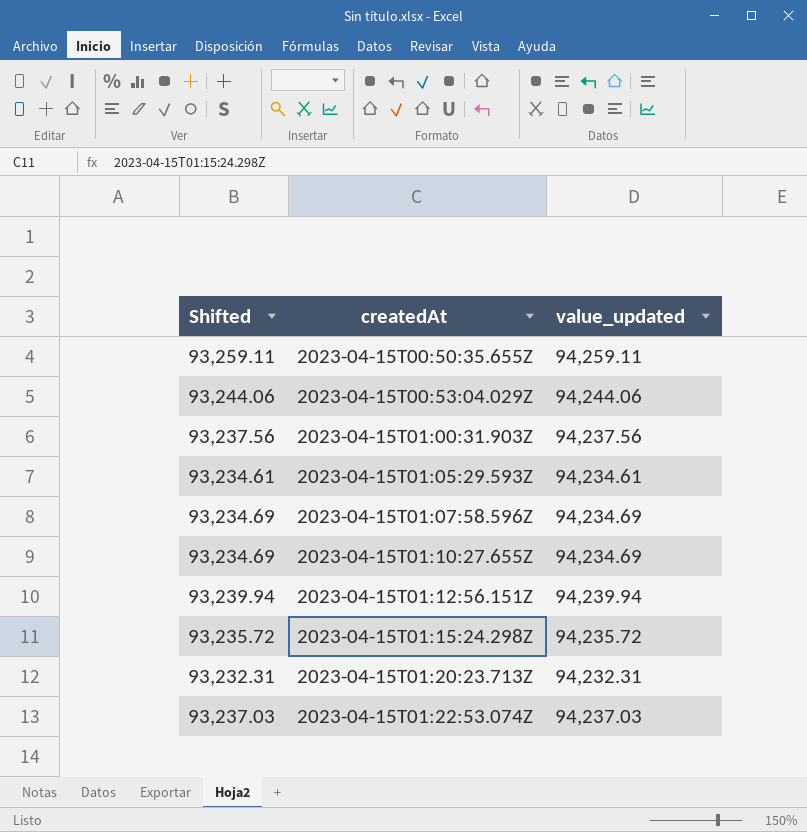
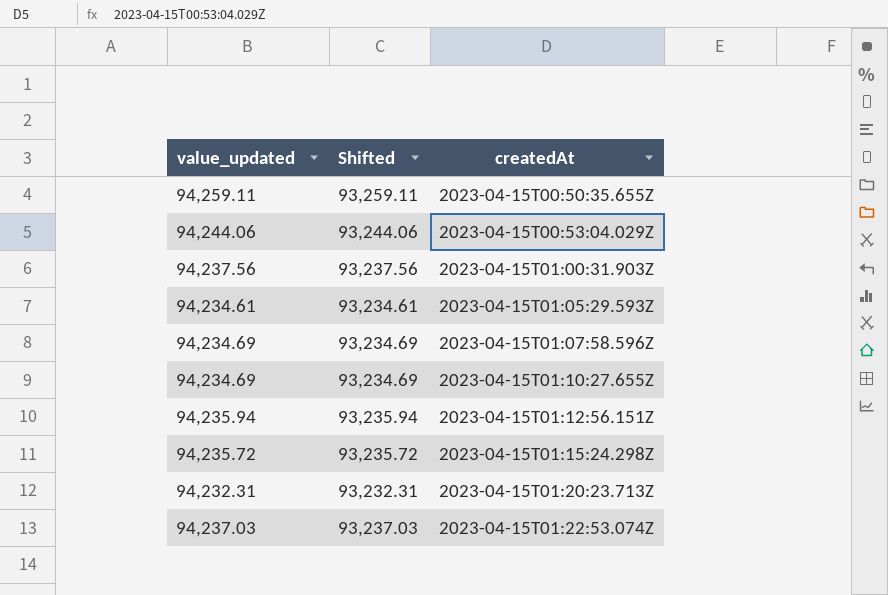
column value_updated | position: 3 -> 1
2023-04-15T01:12:56.151Z | value_updated: 94,239.94 -> 94,235.94
2023-04-15T01:12:56.151Z | Shifted: 93,239.94 -> 93,235.94

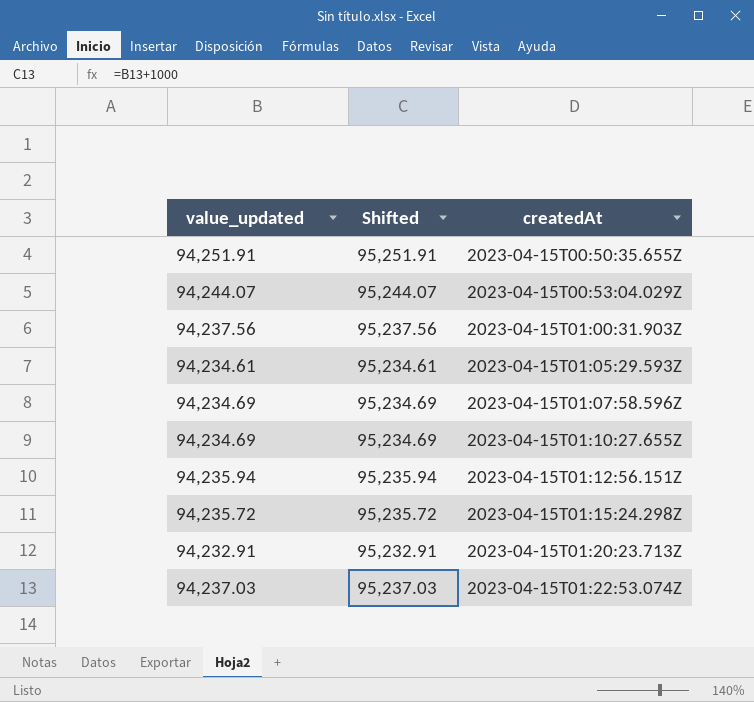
column Shifted | formula: [value_updated] - 1000 -> [value_updated] + 1000
2023-04-15T00:50:35.655Z | value_updated: 94,259.11 -> 94,251.91
2023-04-15T00:53:04.029Z | value_updated: 94,244.06 -> 94,244.07
2023-04-15T01:20:23.713Z | value_updated: 94,232.31 -> 94,232.91

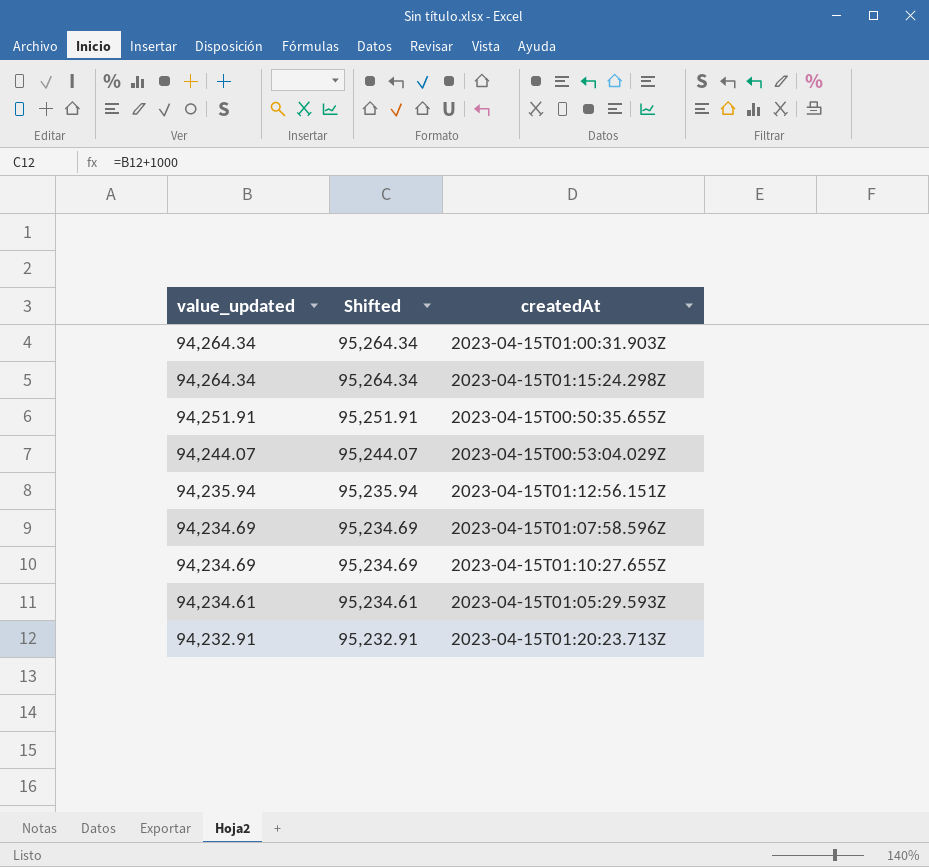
row order: createdAt ascending -> value_updated descending
row 2023-04-15T01:22:53.074Z: 94,237.03 | 95,237.03 -> none
2023-04-15T01:00:31.903Z | value_updated: 94,237.56 -> 94,264.34
2023-04-15T01:00:31.903Z | Shifted: 95,237.56 -> 95,264.34
2023-04-15T01:15:24.298Z | value_updated: 94,235.72 -> 94,264.34
2023-04-15T01:15:24.298Z | Shifted: 95,235.72 -> 95,264.34

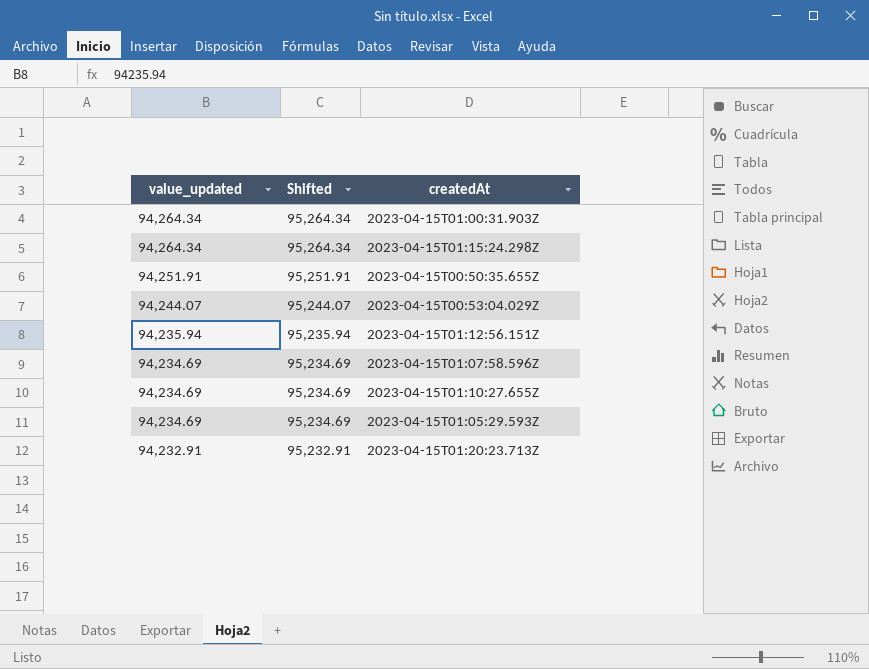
2023-04-15T01:05:29.593Z | value_updated: 94,234.61 -> 94,234.69
2023-04-15T01:05:29.593Z | Shifted: 95,234.61 -> 95,234.69

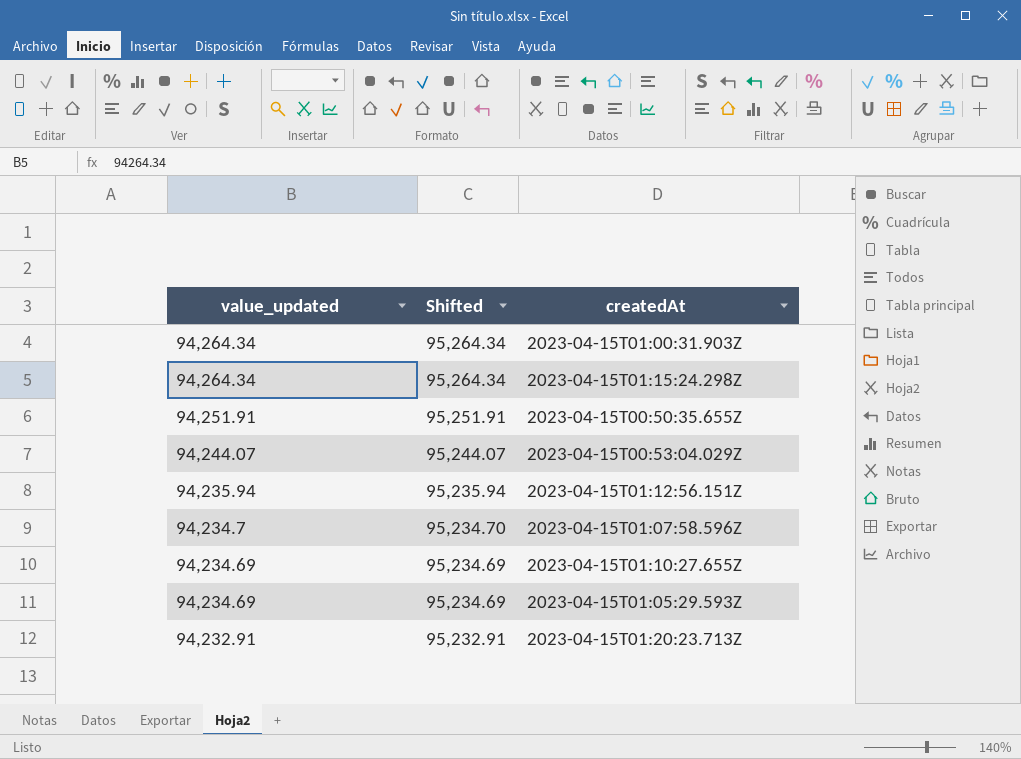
2023-04-15T01:07:58.596Z | value_updated: 94,234.69 -> 94,234.7
2023-04-15T01:07:58.596Z | Shifted: 95,234.69 -> 95,234.70

